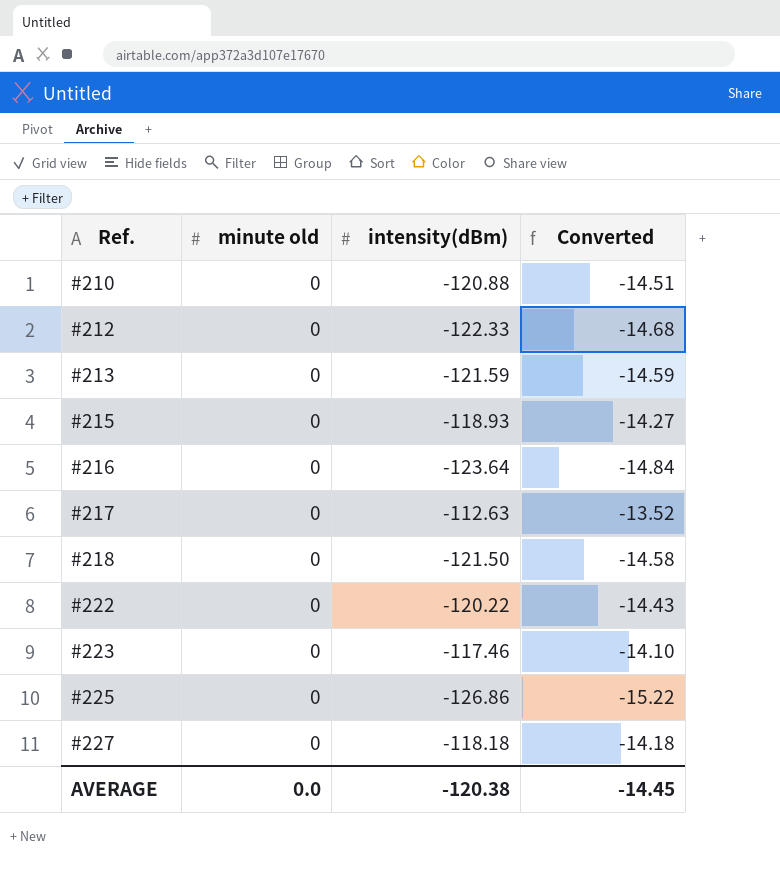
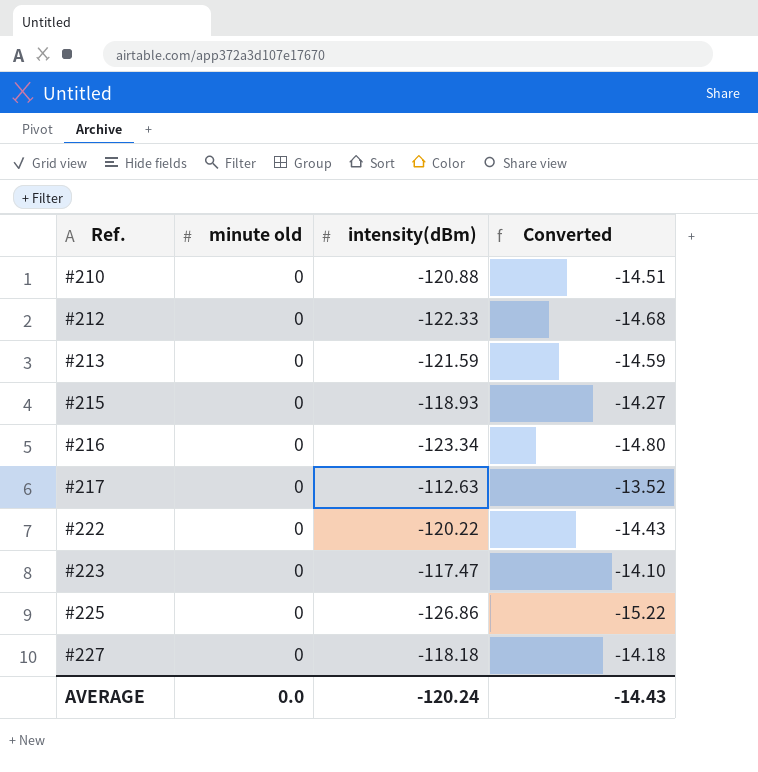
row #218: 0 | -121.50 | -14.58 -> none
#216 | intensity(dBm): -123.64 -> -123.34
#216 | Converted: -14.84 -> -14.80
#223 | intensity(dBm): -117.46 -> -117.47
AVERAGE | intensity(dBm): -120.38 -> -120.24
AVERAGE | Converted: -14.45 -> -14.43

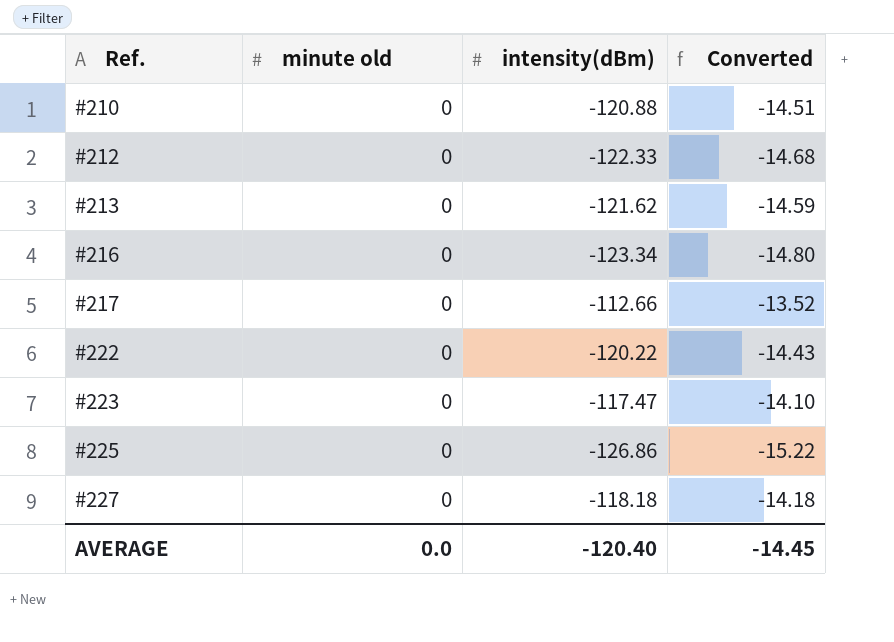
row #215: 0 | -118.93 | -14.27 -> none
#213 | intensity(dBm): -121.59 -> -121.62
#217 | intensity(dBm): -112.63 -> -112.66
AVERAGE | intensity(dBm): -120.24 -> -120.40
AVERAGE | Converted: -14.43 -> -14.45

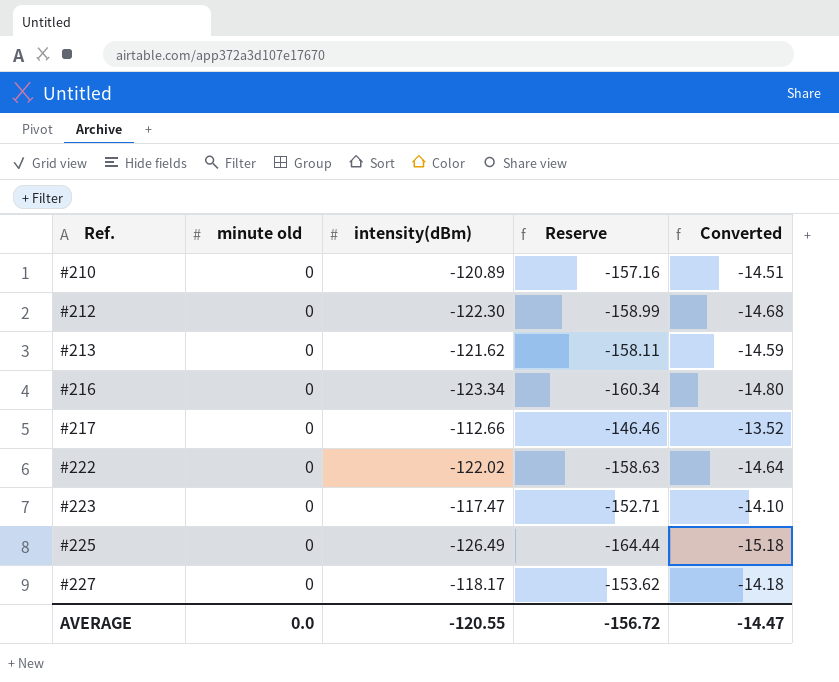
column Reserve | formula: none -> [intensity(dBm)] * 1.3
#210 | intensity(dBm): -120.88 -> -120.89
#212 | intensity(dBm): -122.33 -> -122.30
#222 | intensity(dBm): -120.22 -> -122.02
#222 | Converted: -14.43 -> -14.64
#225 | intensity(dBm): -126.86 -> -126.49
#225 | Converted: -15.22 -> -15.18
#227 | intensity(dBm): -118.18 -> -118.17
AVERAGE | intensity(dBm): -120.40 -> -120.55
AVERAGE | Converted: -14.45 -> -14.47

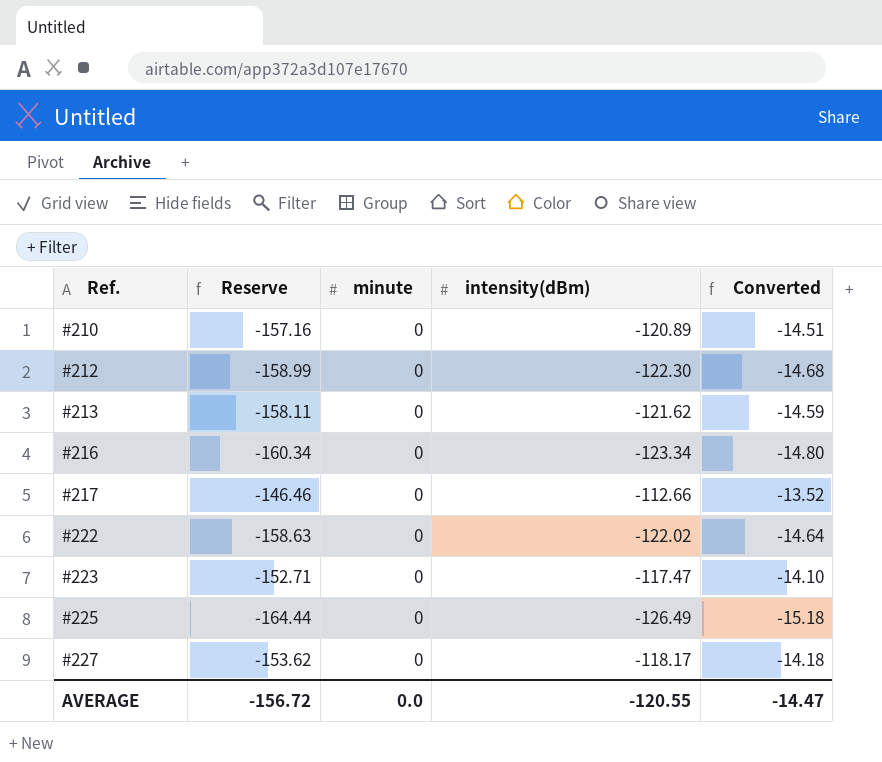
column Reserve | position: 4 -> 2
column name: minute old -> minute

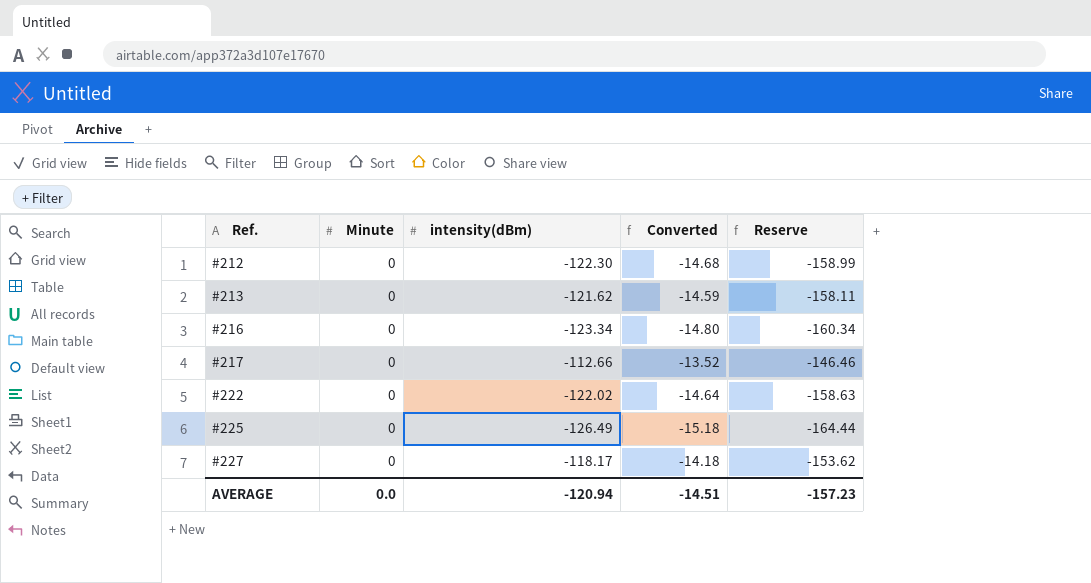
column name: minute -> Minute
column Reserve | position: 2 -> 5
row #210: -157.16 | 0 | -120.89 | -14.51 -> none
row #223: -152.71 | 0 | -117.47 | -14.10 -> none
AVERAGE | intensity(dBm): -120.55 -> -120.94
AVERAGE | Converted: -14.47 -> -14.51
AVERAGE | Reserve: -156.72 -> -157.23

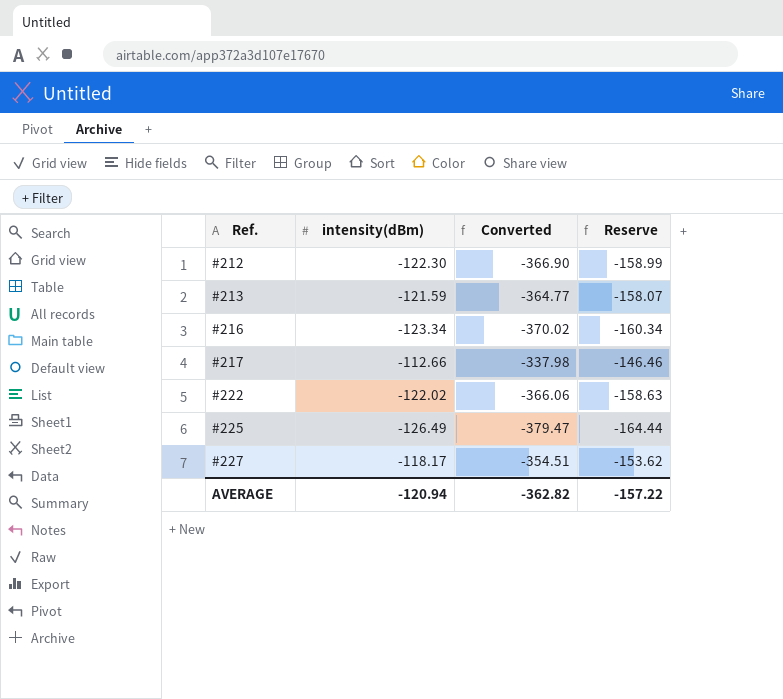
column Minute | position: 2 -> none
column Converted | formula: [intensity(dBm)] * 0.12 -> [intensity(dBm)] * 3
#213 | intensity(dBm): -121.62 -> -121.59
#213 | Reserve: -158.11 -> -158.07
AVERAGE | Converted: -14.51 -> -362.82
AVERAGE | Reserve: -157.23 -> -157.22

